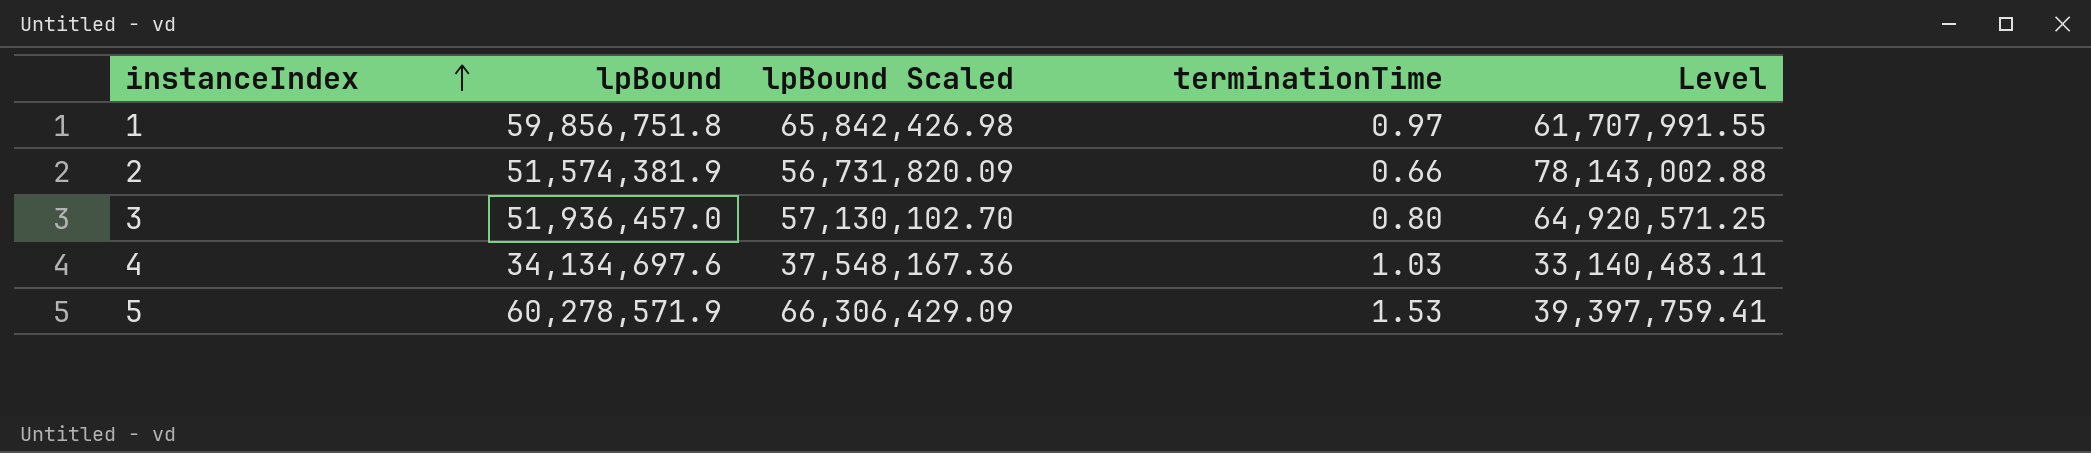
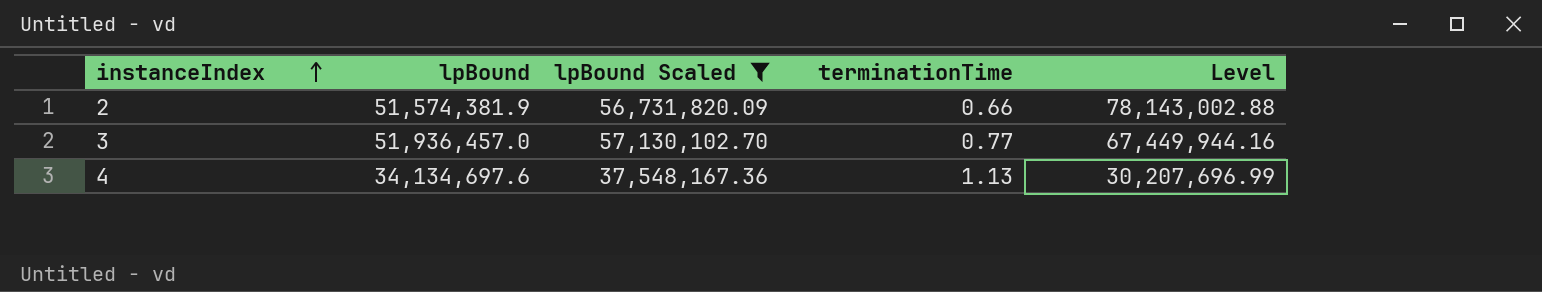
filter: none -> lpBound Scaled <= 57,130,102.70
3 | terminationTime: 0.80 -> 0.77
3 | Level: 64,920,571.25 -> 67,449,944.16
4 | terminationTime: 1.03 -> 1.13
4 | Level: 33,140,483.11 -> 30,207,696.99

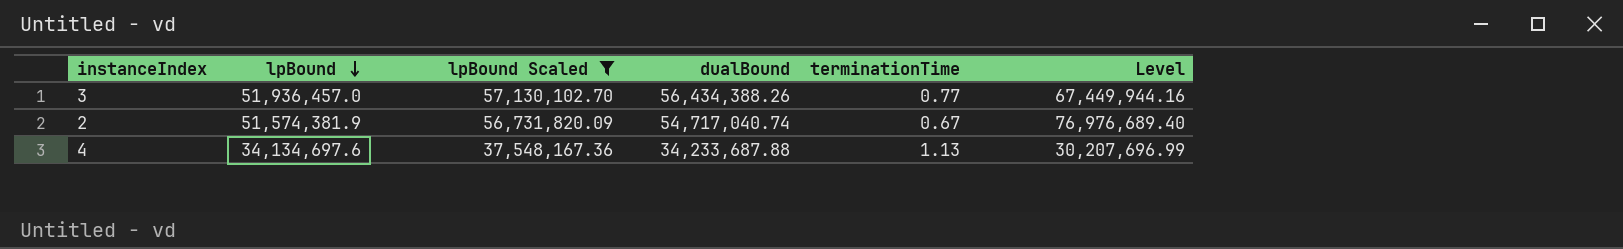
row order: instanceIndex ascending -> lpBound descending
column dualBound | position: none -> 4
2 | terminationTime: 0.66 -> 0.67
2 | Level: 78,143,002.88 -> 76,976,689.40

